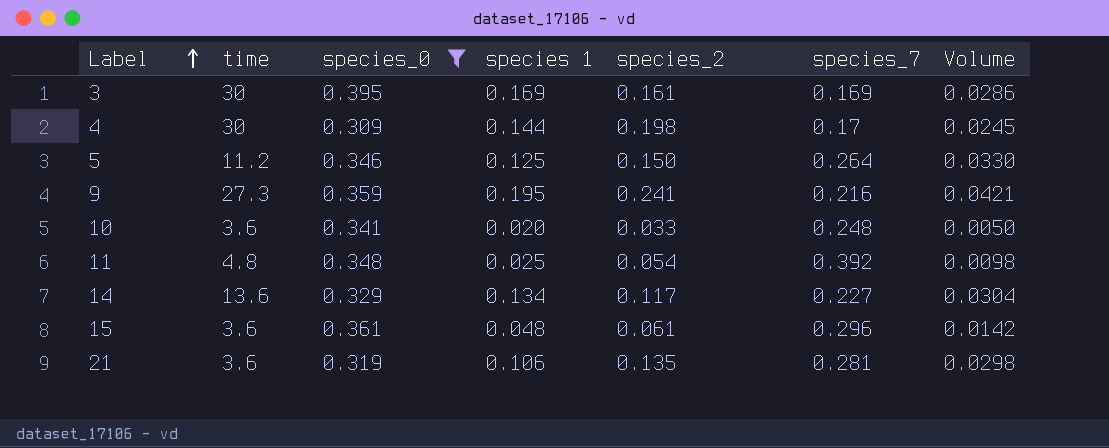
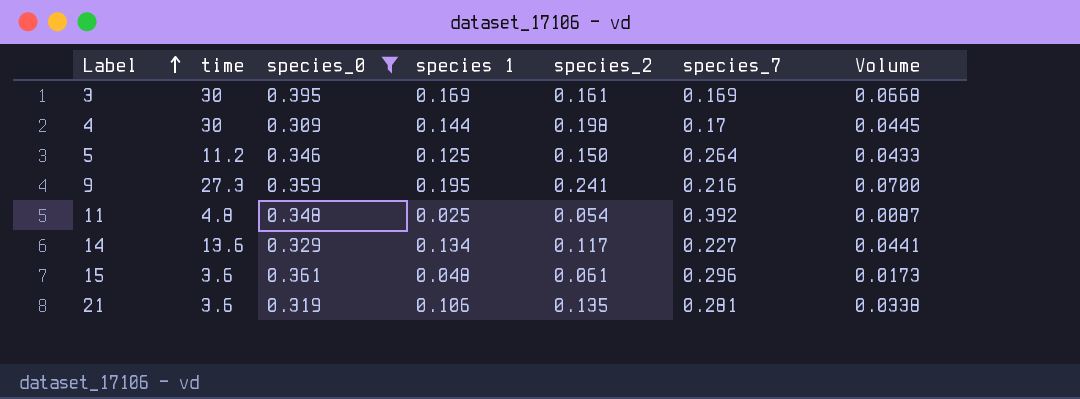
column Volume | formula: [species 1] * [species_7] -> [species_0] * [species 1]
row 10: 3.6 | 0.341 | 0.020 | 0.033 | 0.248 | 0.0050 -> none

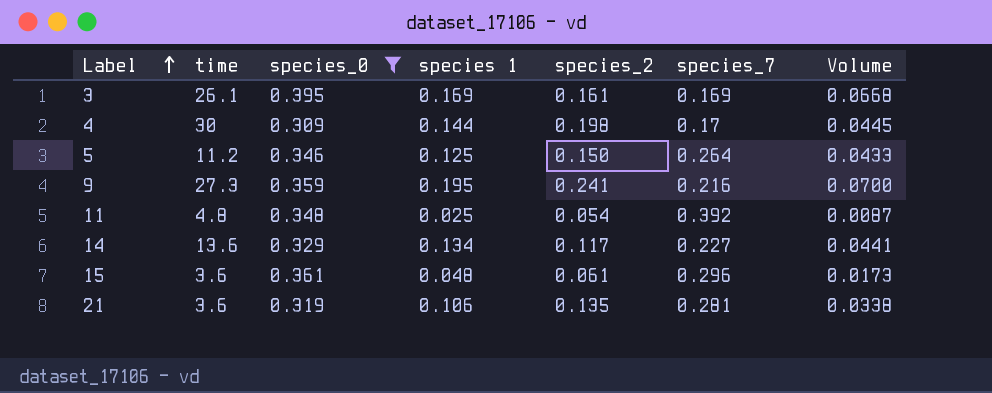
3 | time: 30 -> 26.1

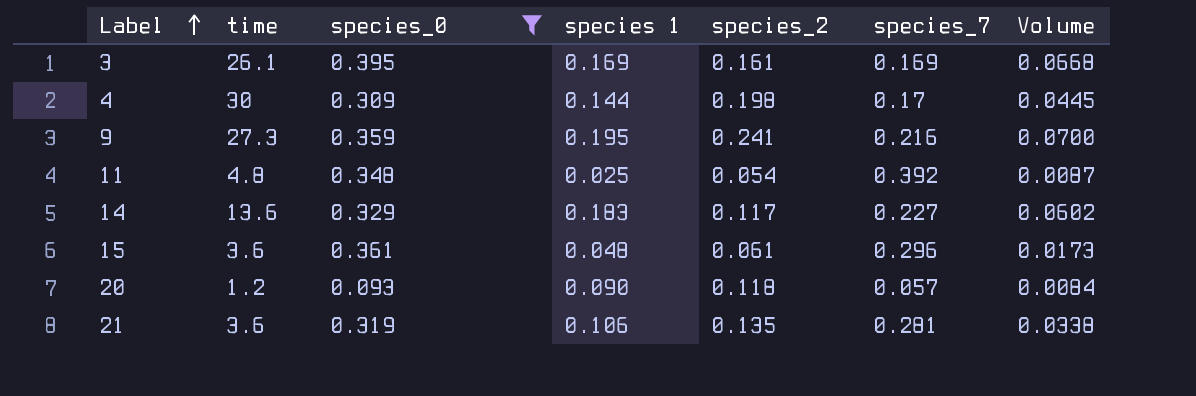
row 5: 11.2 | 0.346 | 0.125 | 0.150 | 0.264 | 0.0433 -> none
14 | species 1: 0.134 -> 0.183
14 | Volume: 0.0441 -> 0.0602
row 20: none -> 1.2 | 0.093 | 0.090 | 0.118 | 0.057 | 0.0084

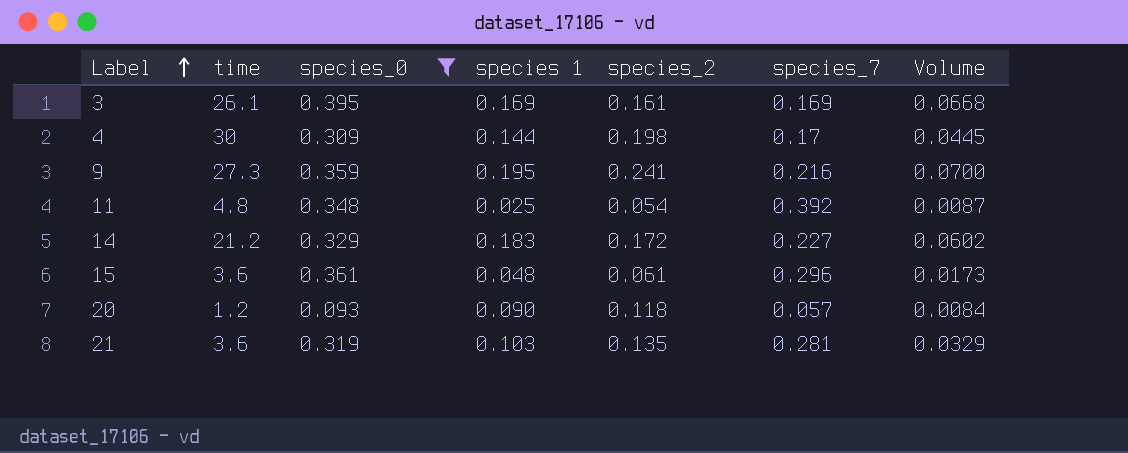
14 | time: 13.6 -> 21.2
14 | species_2: 0.117 -> 0.172
21 | species 1: 0.106 -> 0.103
21 | Volume: 0.0338 -> 0.0329

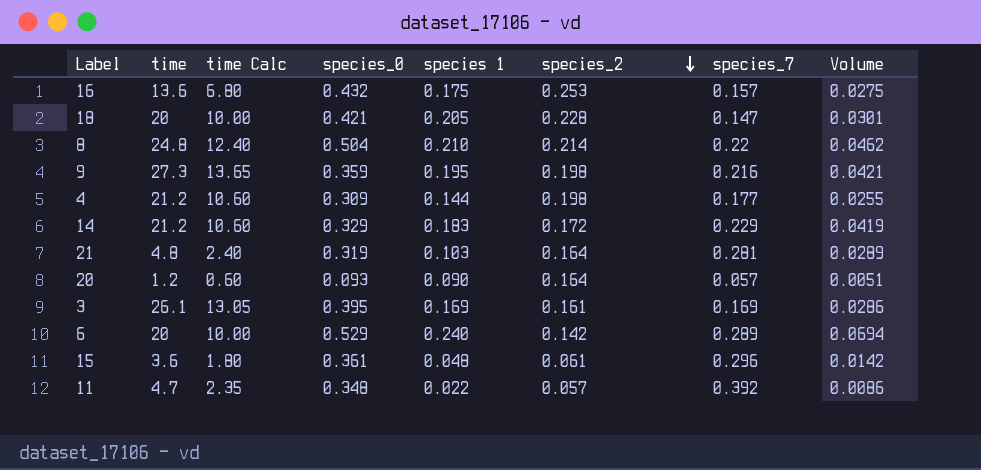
filter: species_0 <= 0.395 -> none
row order: Label ascending -> species_2 descending
column time Calc | formula: none -> [time] * 0.5
column Volume | formula: [species_0] * [species 1] -> [species 1] * [species_7]
9 | species_2: 0.241 -> 0.198
4 | time: 30 -> 21.2
4 | species_7: 0.17 -> 0.177
14 | species_7: 0.227 -> 0.229
21 | time: 3.6 -> 4.8
21 | species_2: 0.135 -> 0.164
20 | species_2: 0.118 -> 0.164
11 | time: 4.8 -> 4.7
11 | species 1: 0.025 -> 0.022
11 | species_2: 0.054 -> 0.057

